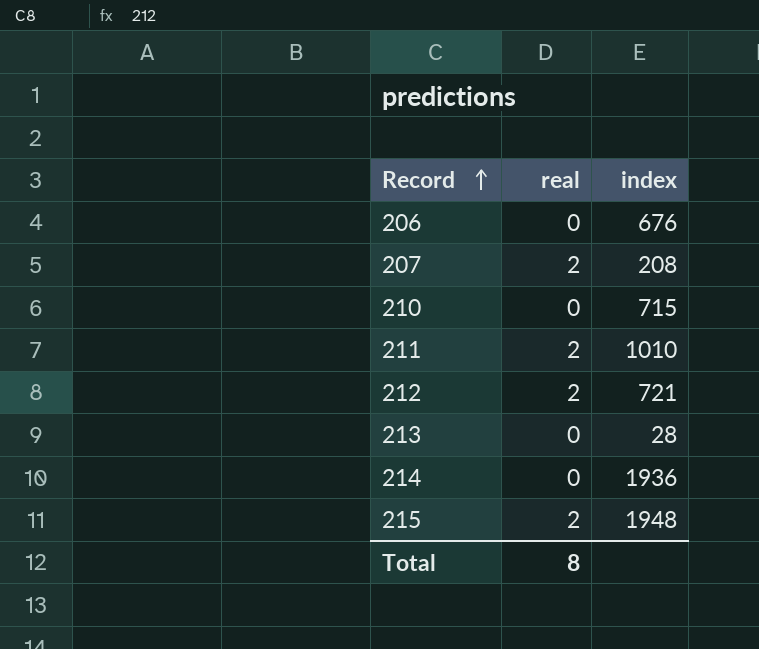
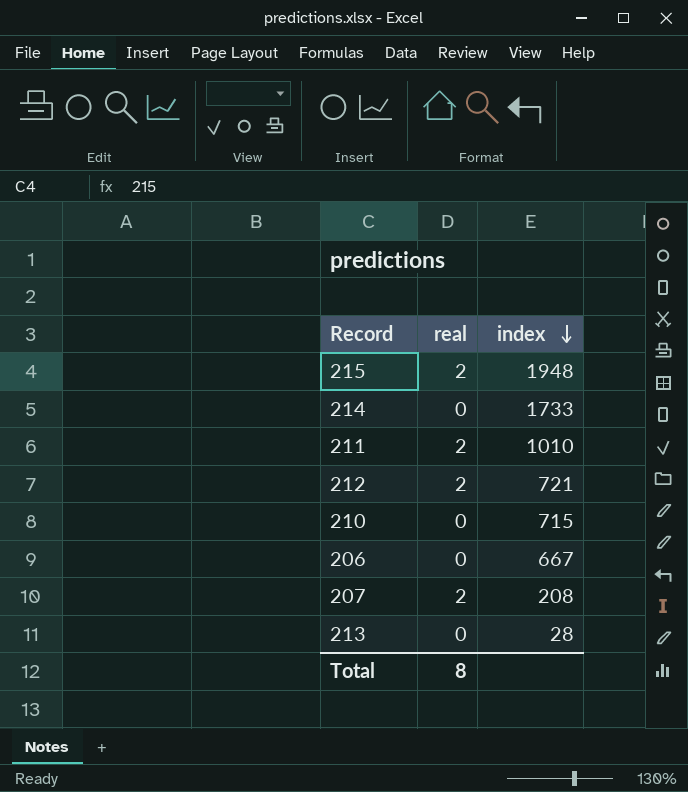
row order: Record ascending -> index descending
214 | index: 1936 -> 1733
206 | index: 676 -> 667

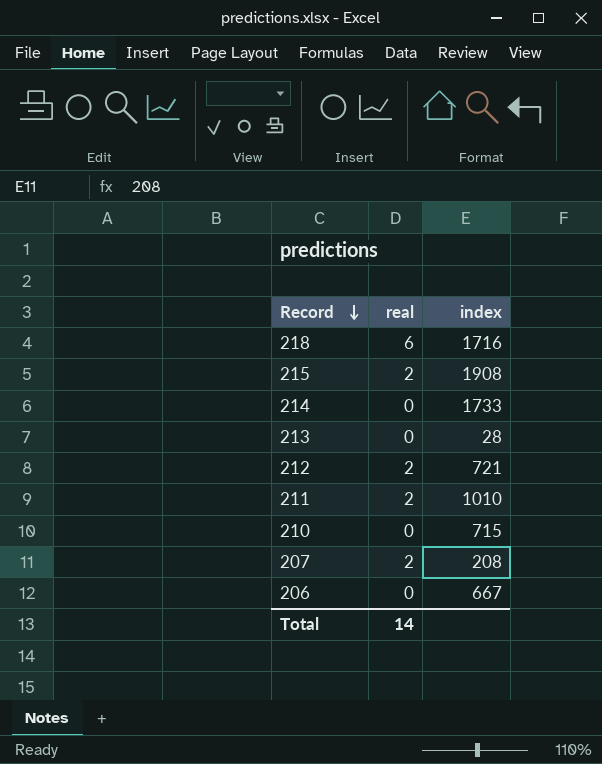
row order: index descending -> Record descending
row 218: none -> 6 | 1716
215 | index: 1948 -> 1908
Total | real: 8 -> 14

